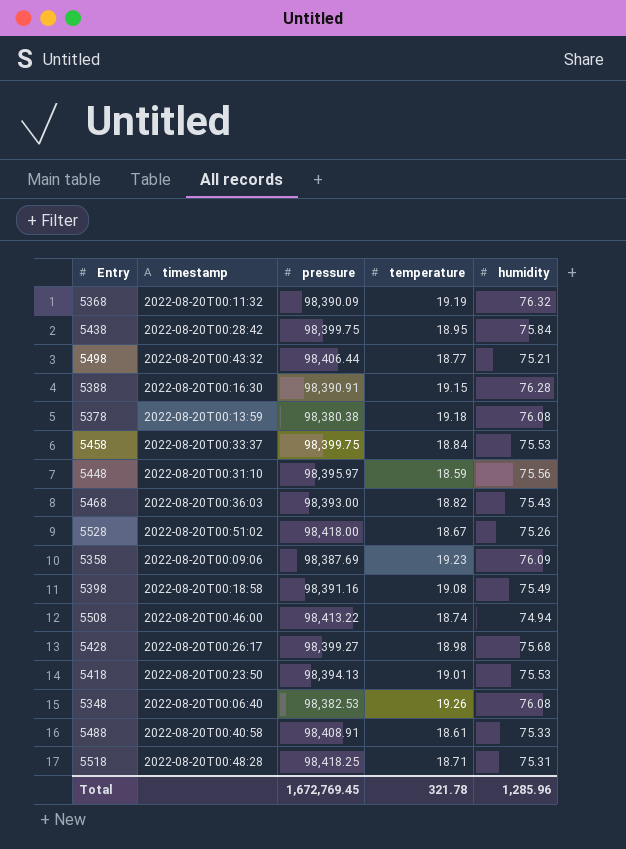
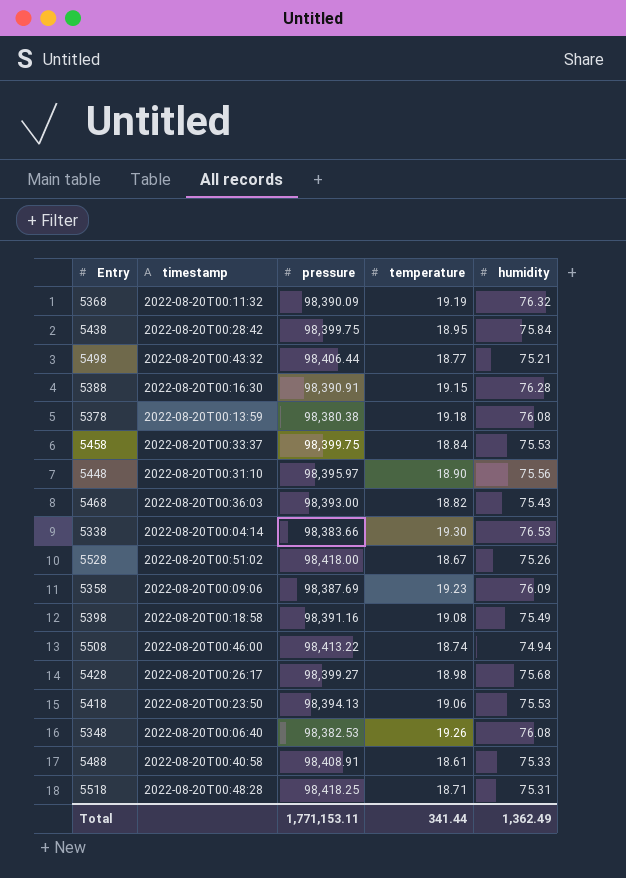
5448 | temperature: 18.59 -> 18.90
row 5338: none -> 2022-08-20T00:04:14 | 98,383.66 | 19.30 | 76.53
5418 | temperature: 19.01 -> 19.06
Total | pressure: 1,672,769.45 -> 1,771,153.11
Total | temperature: 321.78 -> 341.44
Total | humidity: 1,285.96 -> 1,362.49

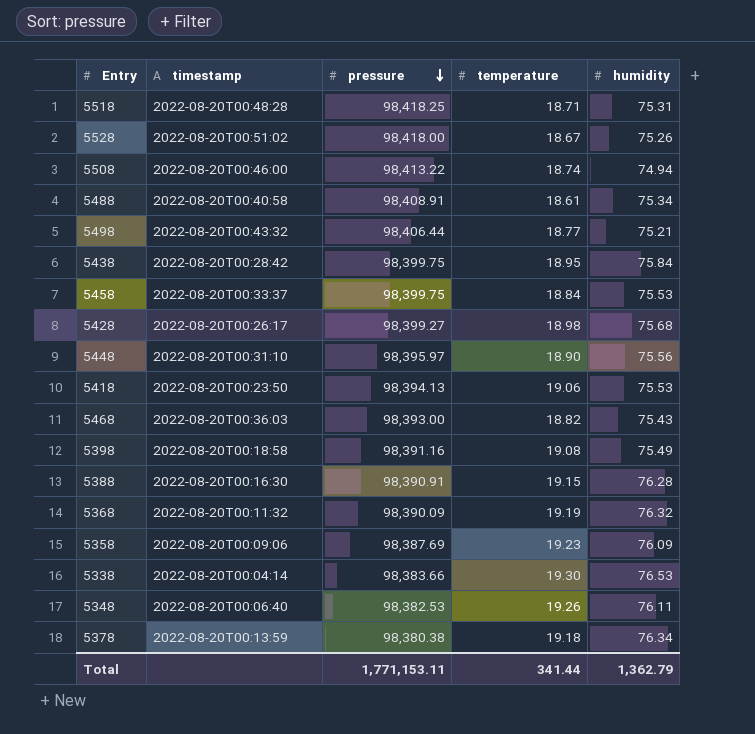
row order: none -> pressure descending
5488 | humidity: 75.33 -> 75.34
5348 | humidity: 76.08 -> 76.11
5378 | humidity: 76.08 -> 76.34
Total | humidity: 1,362.49 -> 1,362.79

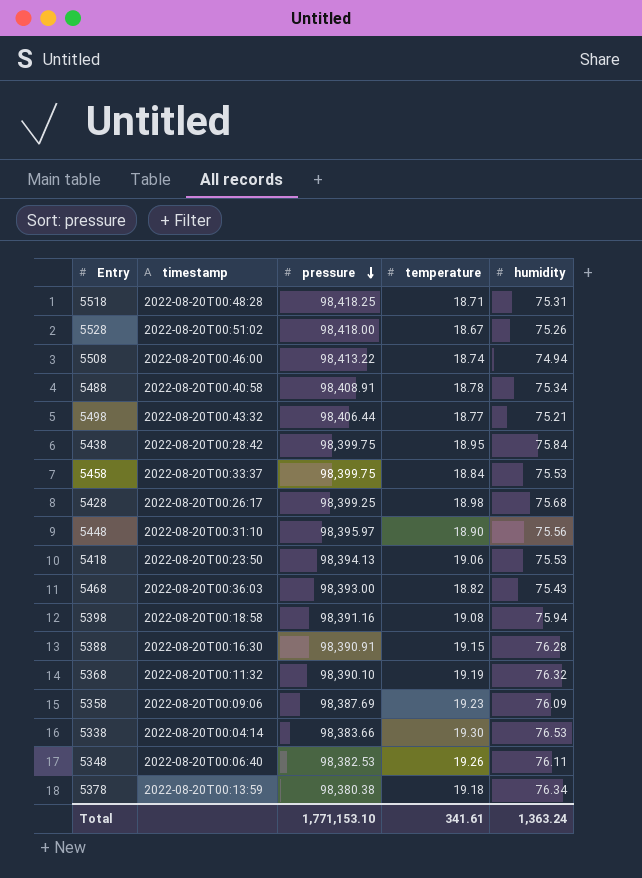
5488 | temperature: 18.61 -> 18.78
5428 | pressure: 98,399.27 -> 98,399.25
5398 | humidity: 75.49 -> 75.94
5368 | pressure: 98,390.09 -> 98,390.10
Total | pressure: 1,771,153.11 -> 1,771,153.10
Total | temperature: 341.44 -> 341.61
Total | humidity: 1,362.79 -> 1,363.24

